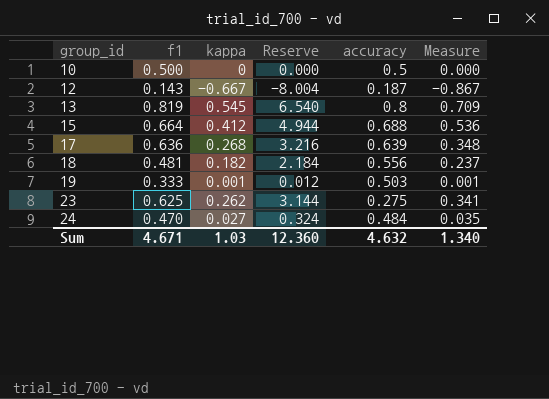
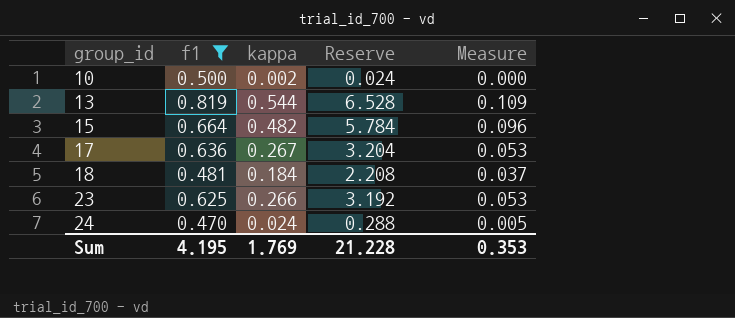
filter: none -> f1 >= 0.470
column accuracy | position: 5 -> none
column Measure | formula: [kappa] * 1.3 -> [kappa] * 0.2
10 | kappa: 0 -> 0.002
10 | Reserve: 0.000 -> 0.024
13 | kappa: 0.545 -> 0.544
13 | Reserve: 6.540 -> 6.528
15 | kappa: 0.412 -> 0.482
15 | Reserve: 4.944 -> 5.784
17 | kappa: 0.268 -> 0.267
17 | Reserve: 3.216 -> 3.204
18 | kappa: 0.182 -> 0.184
18 | Reserve: 2.184 -> 2.208
23 | kappa: 0.262 -> 0.266
23 | Reserve: 3.144 -> 3.192
24 | kappa: 0.027 -> 0.024
24 | Reserve: 0.324 -> 0.288
Sum | f1: 4.671 -> 4.195
Sum | kappa: 1.03 -> 1.769
Sum | Reserve: 12.360 -> 21.228
Sum | Measure: 1.340 -> 0.353

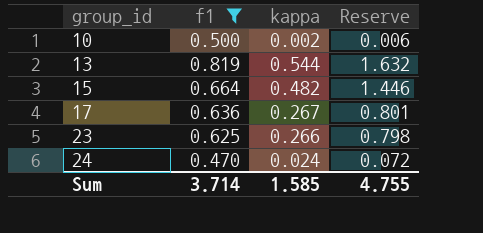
column Measure | formula: [kappa] * 0.2 -> none
column Reserve | formula: [kappa] * 12 -> [kappa] * 3
row 18: 0.481 | 0.184 | 2.208 | 0.037 -> none
Sum | f1: 4.195 -> 3.714
Sum | kappa: 1.769 -> 1.585
Sum | Reserve: 21.228 -> 4.755

